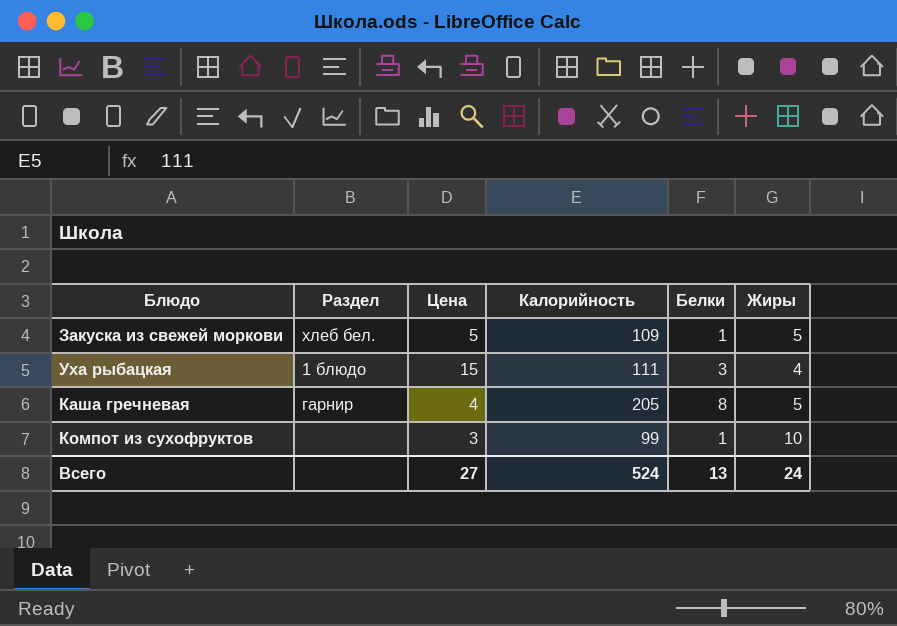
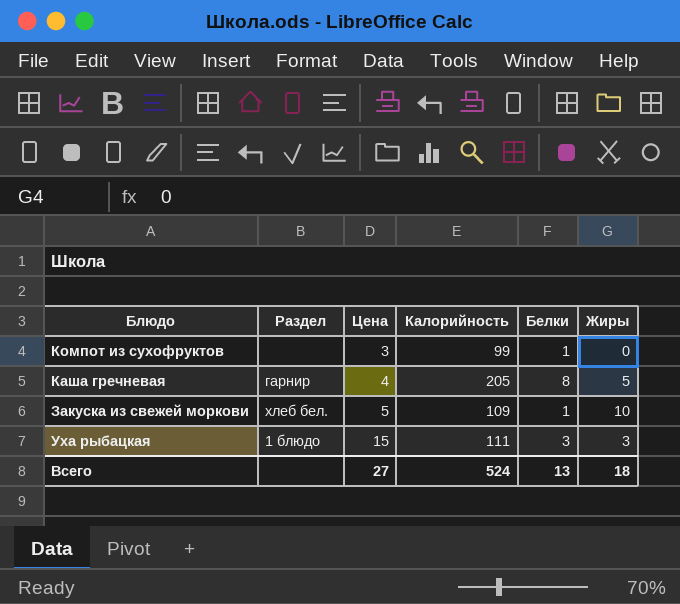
row order: none -> Цена ascending
Компот из сухофруктов | Жиры: 10 -> 0
Закуска из свежей моркови | Жиры: 5 -> 10
Уха рыбацкая | Жиры: 4 -> 3
Всего | Жиры: 24 -> 18

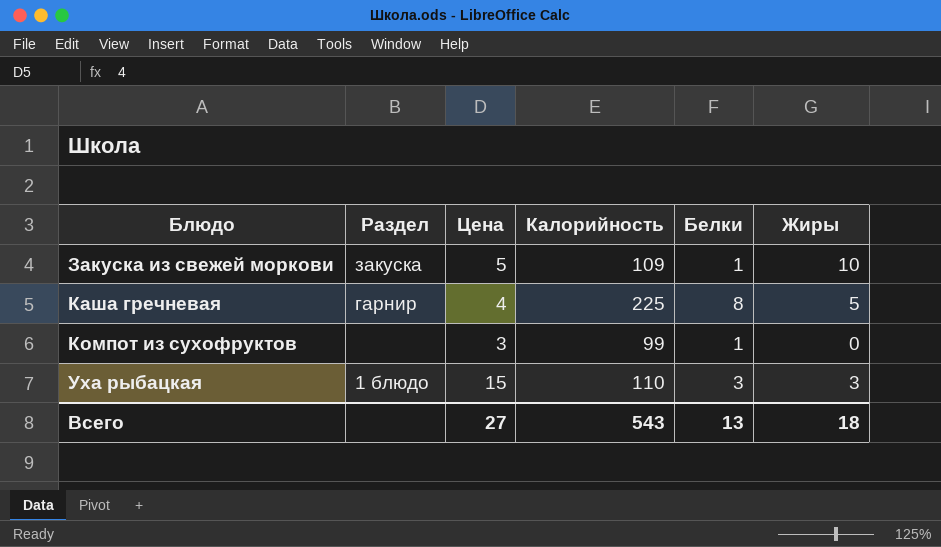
row order: Цена ascending -> Блюдо ascending
Закуска из свежей моркови | Раздел: хлеб бел. -> закуска
Каша гречневая | Калорийность: 205 -> 225
Уха рыбацкая | Калорийность: 111 -> 110
Всего | Калорийность: 524 -> 543

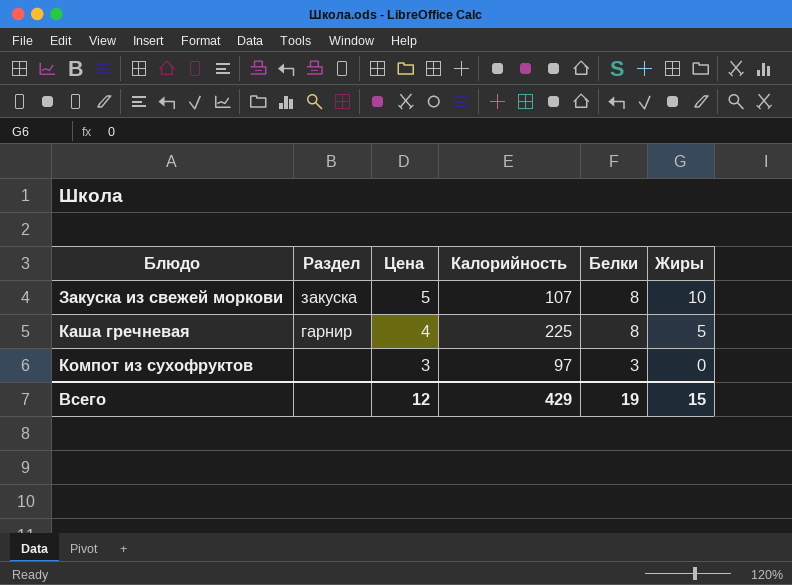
row Уха рыбацкая: 1 блюдо | 15 | 110 | 3 | 3 -> none
Закуска из свежей моркови | Калорийность: 109 -> 107
Закуска из свежей моркови | Белки: 1 -> 8
Компот из сухофруктов | Калорийность: 99 -> 97
Компот из сухофруктов | Белки: 1 -> 3
Всего | Цена: 27 -> 12
Всего | Калорийность: 543 -> 429
Всего | Белки: 13 -> 19
Всего | Жиры: 18 -> 15

